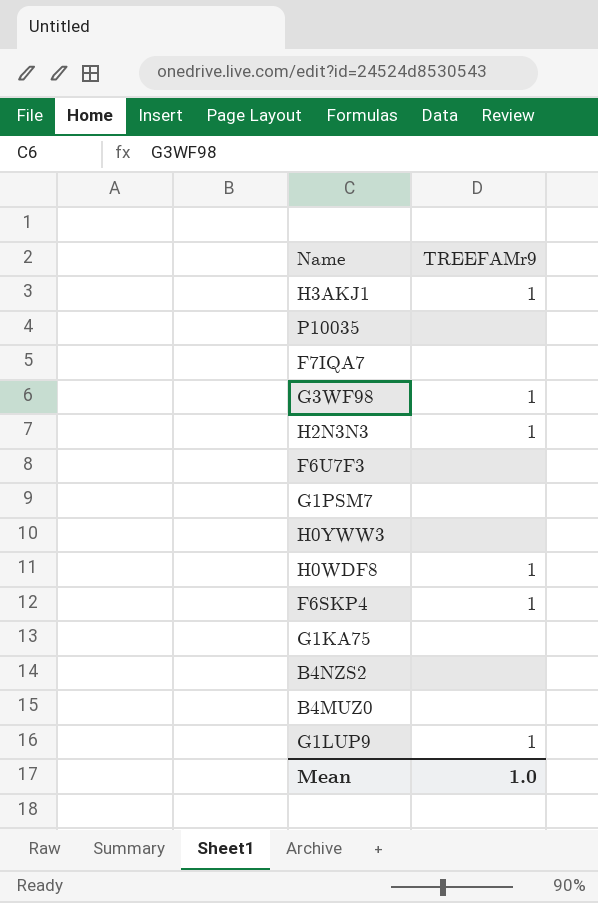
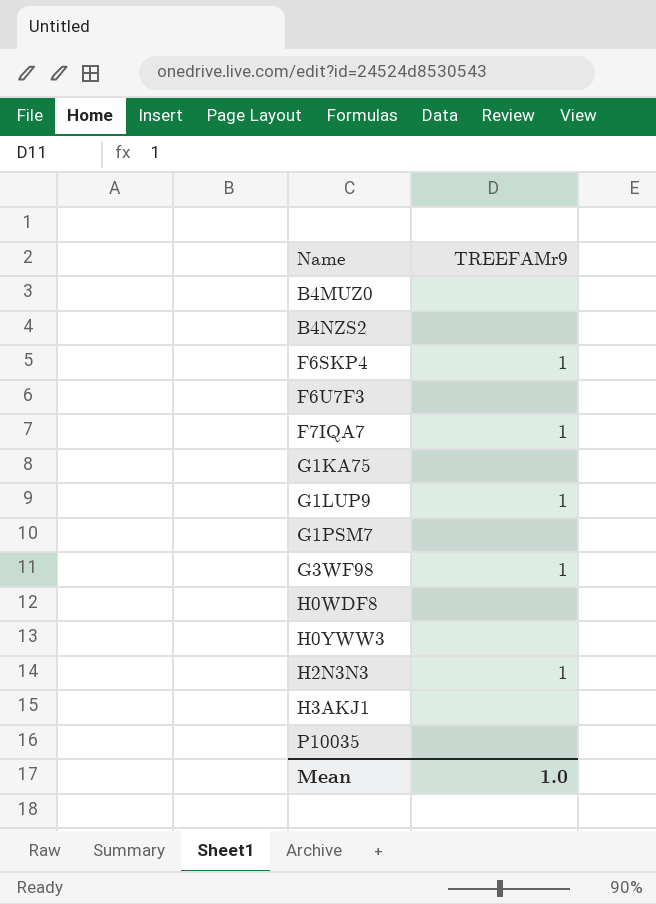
row order: none -> Name ascending
F7IQA7 | TREEFAMr9: none -> 1
H0WDF8 | TREEFAMr9: 1 -> none
H3AKJ1 | TREEFAMr9: 1 -> none

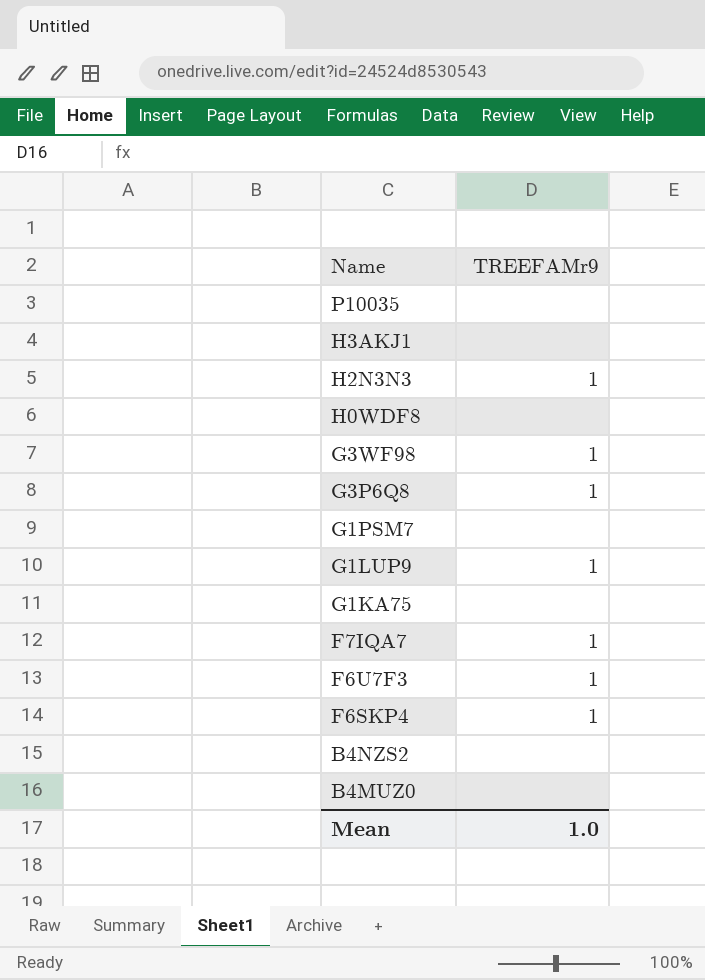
row order: Name ascending -> Name descending
row H0YWW3: none -> none
row G3P6Q8: none -> 1
F6U7F3 | TREEFAMr9: none -> 1

